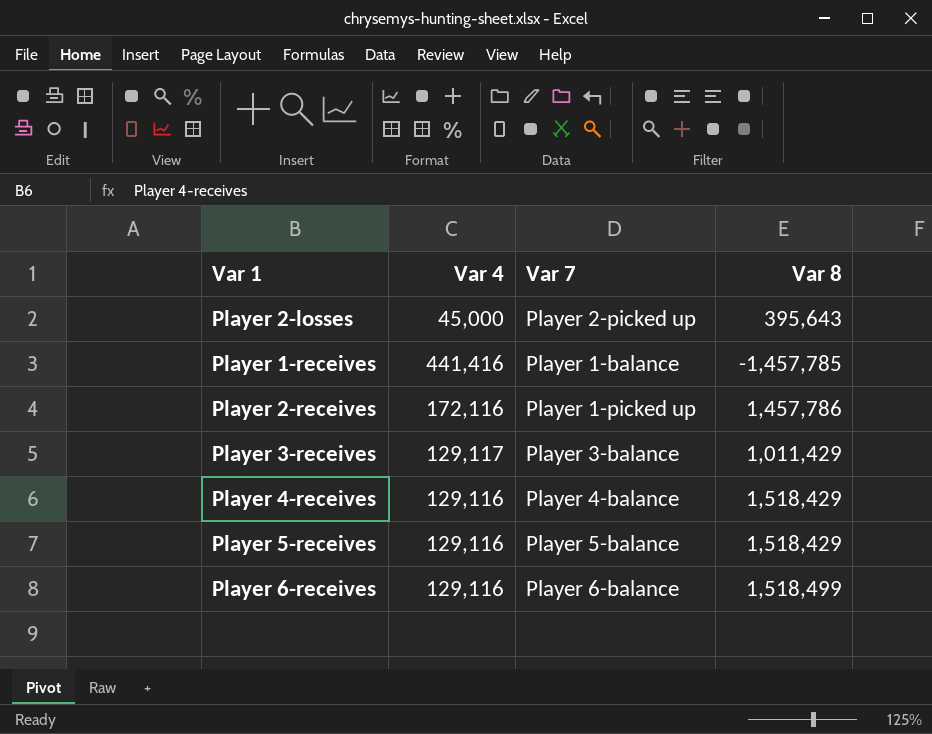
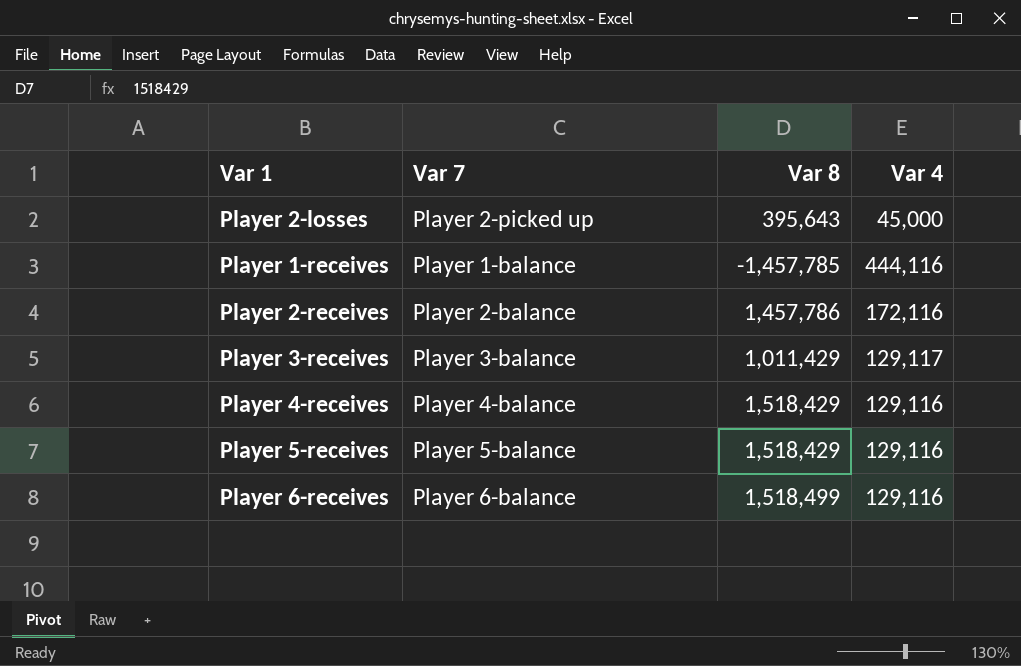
column Var 4 | position: 2 -> 4
Player 1-receives | Var 4: 441,416 -> 444,116
Player 2-receives | Var 7: Player 1-picked up -> Player 2-balance

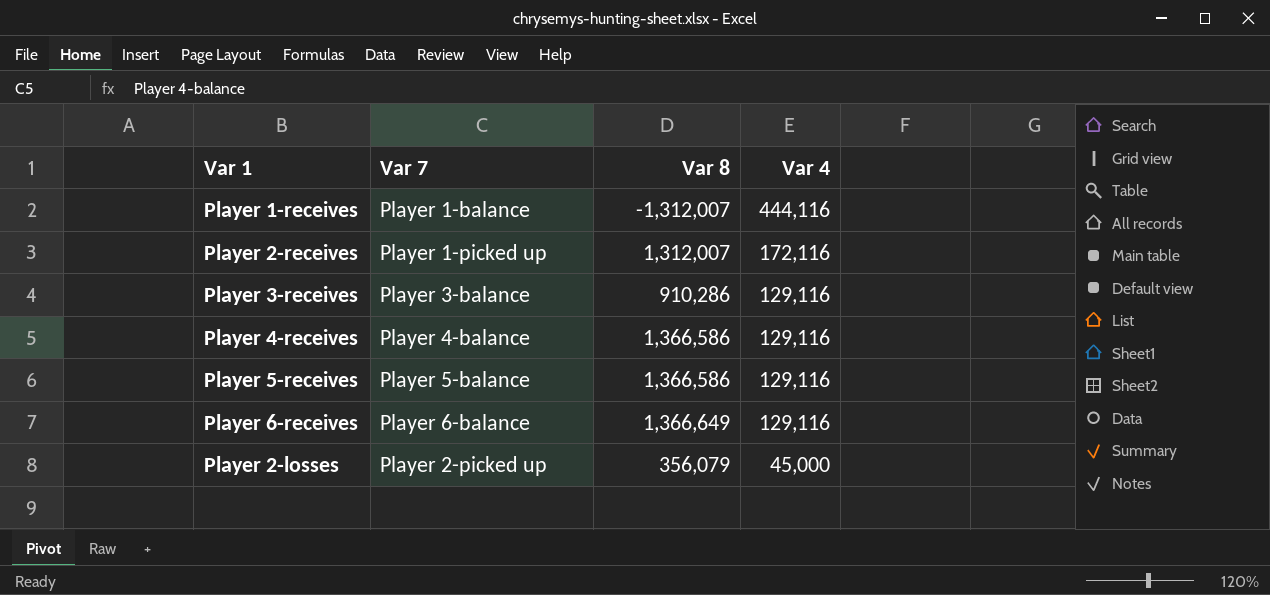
row order: none -> Var 4 descending
Player 1-receives | Var 8: -1,457,785 -> -1,312,007
Player 2-receives | Var 7: Player 2-balance -> Player 1-picked up
Player 2-receives | Var 8: 1,457,786 -> 1,312,007
Player 3-receives | Var 8: 1,011,429 -> 910,286
Player 3-receives | Var 4: 129,117 -> 129,116
Player 4-receives | Var 8: 1,518,429 -> 1,366,586
Player 5-receives | Var 8: 1,518,429 -> 1,366,586
Player 6-receives | Var 8: 1,518,499 -> 1,366,649
Player 2-losses | Var 8: 395,643 -> 356,079

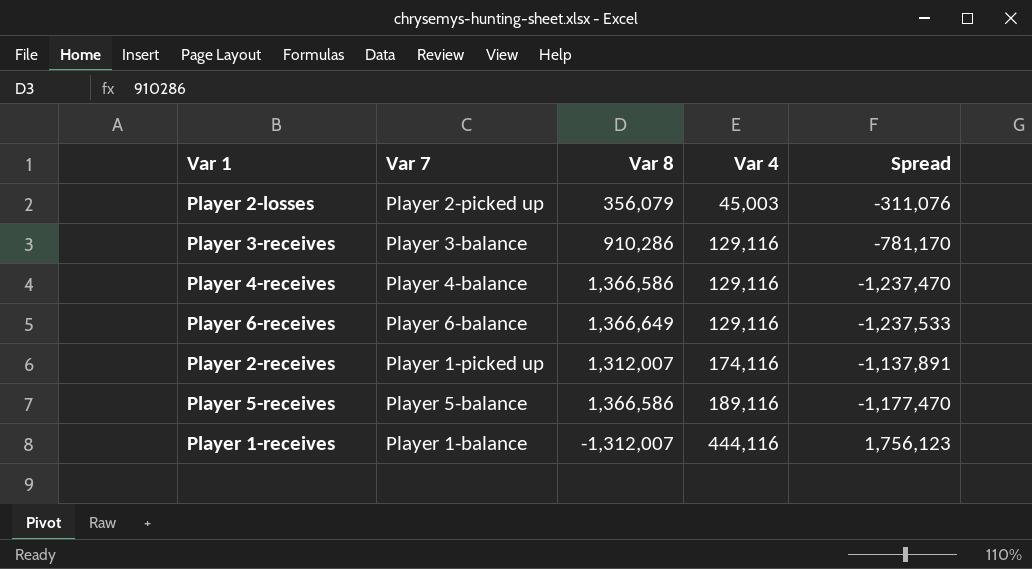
row order: Var 4 descending -> Var 4 ascending
column Spread | formula: none -> [Var 4] - [Var 8]
Player 2-losses | Var 4: 45,000 -> 45,003
Player 2-receives | Var 4: 172,116 -> 174,116
Player 5-receives | Var 4: 129,116 -> 189,116

